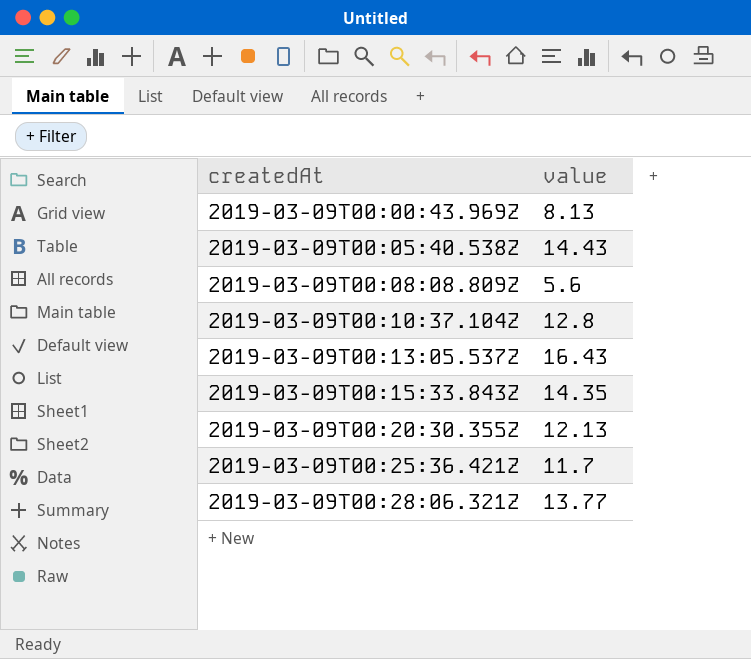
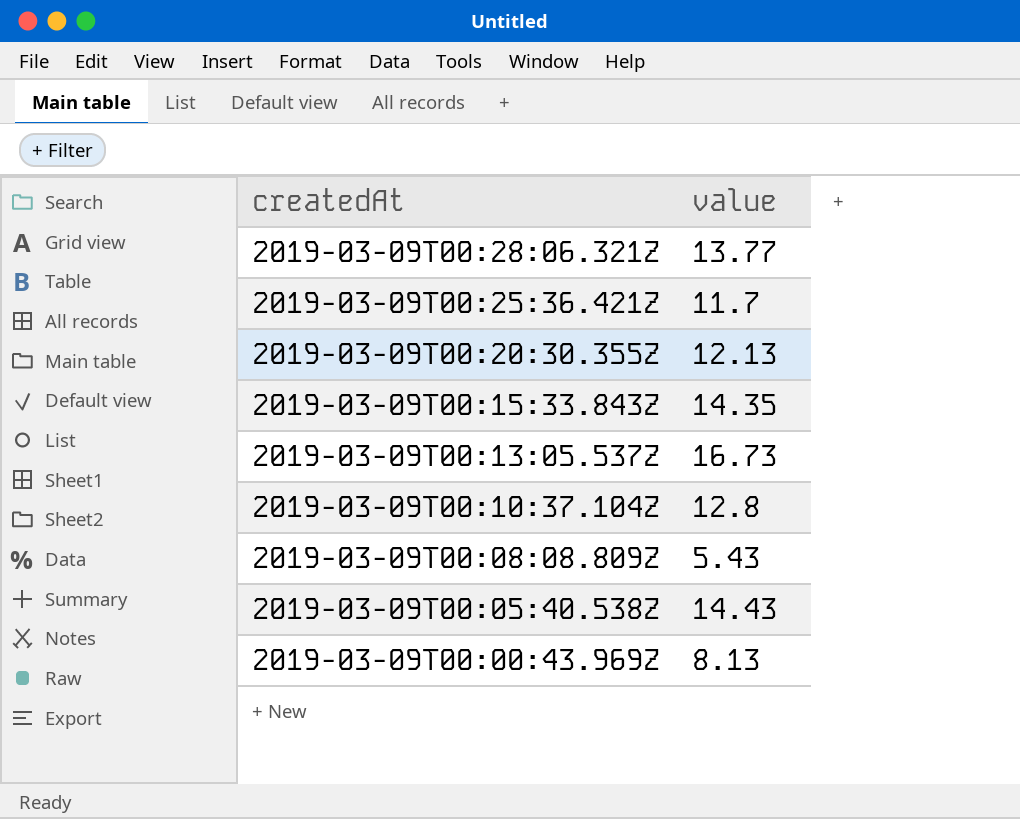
row order: createdAt ascending -> createdAt descending
2019-03-09T00:13:05.537Z | value: 16.43 -> 16.73
2019-03-09T00:08:08.809Z | value: 5.6 -> 5.43

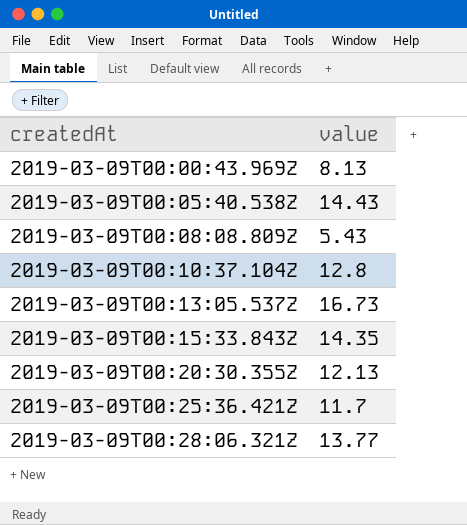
row order: createdAt descending -> createdAt ascending

